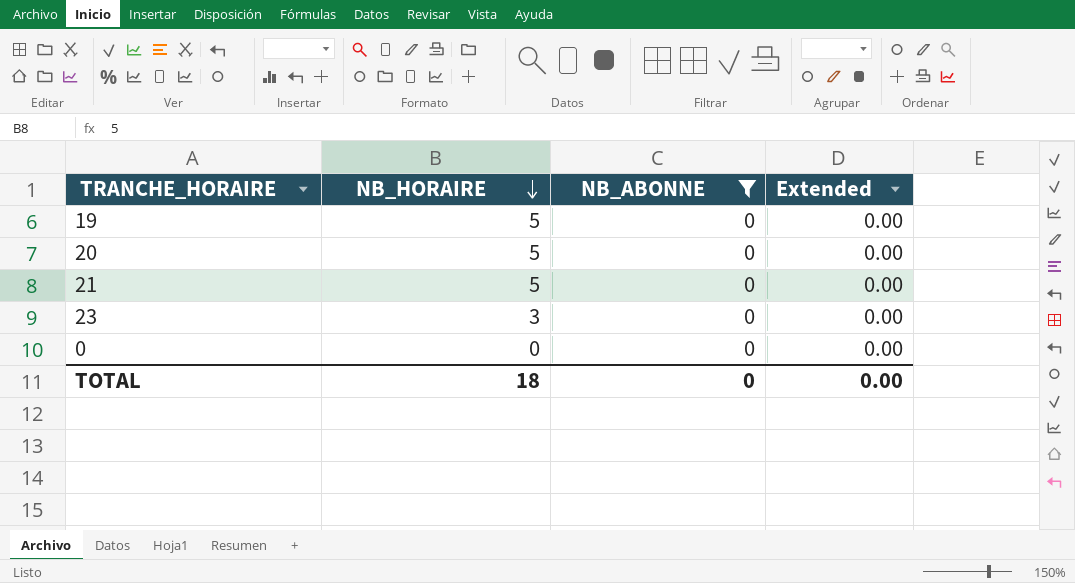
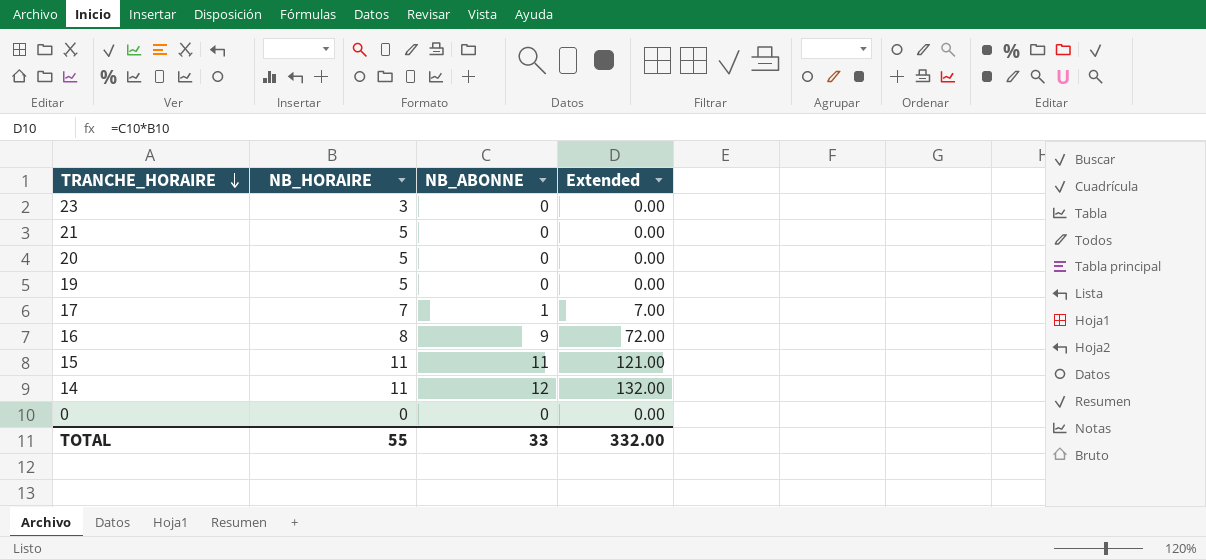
filter: NB_ABONNE = 0 -> none
row order: NB_HORAIRE descending -> TRANCHE_HORAIRE descending
TOTAL | NB_HORAIRE: 18 -> 55
TOTAL | NB_ABONNE: 0 -> 33
TOTAL | Extended: 0.00 -> 332.00

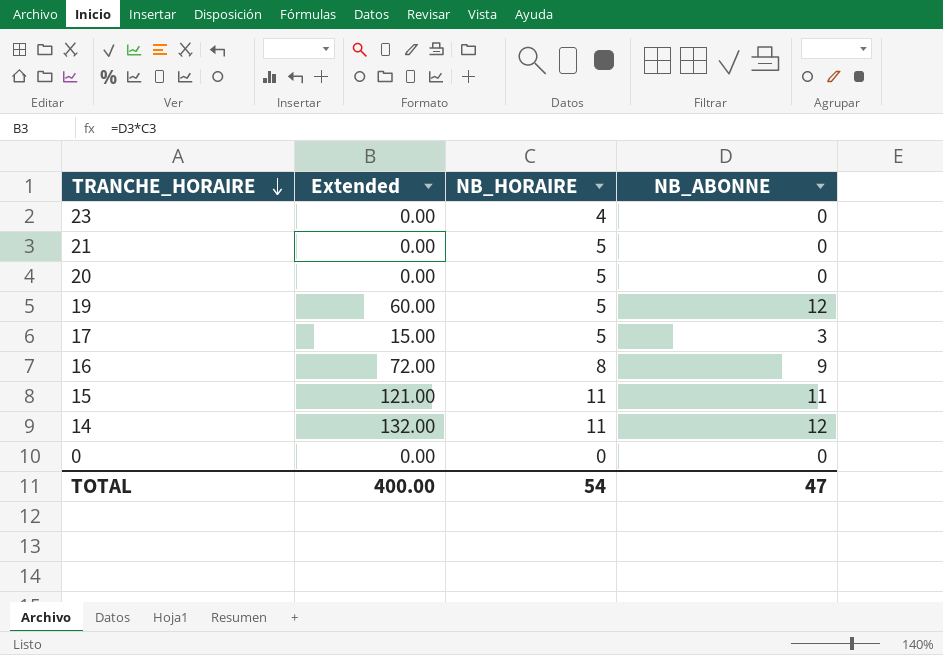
column Extended | position: 4 -> 2
23 | NB_HORAIRE: 3 -> 4
19 | Extended: 0.00 -> 60.00
19 | NB_ABONNE: 0 -> 12
17 | Extended: 7.00 -> 15.00
17 | NB_HORAIRE: 7 -> 5
17 | NB_ABONNE: 1 -> 3
TOTAL | Extended: 332.00 -> 400.00
TOTAL | NB_HORAIRE: 55 -> 54
TOTAL | NB_ABONNE: 33 -> 47

